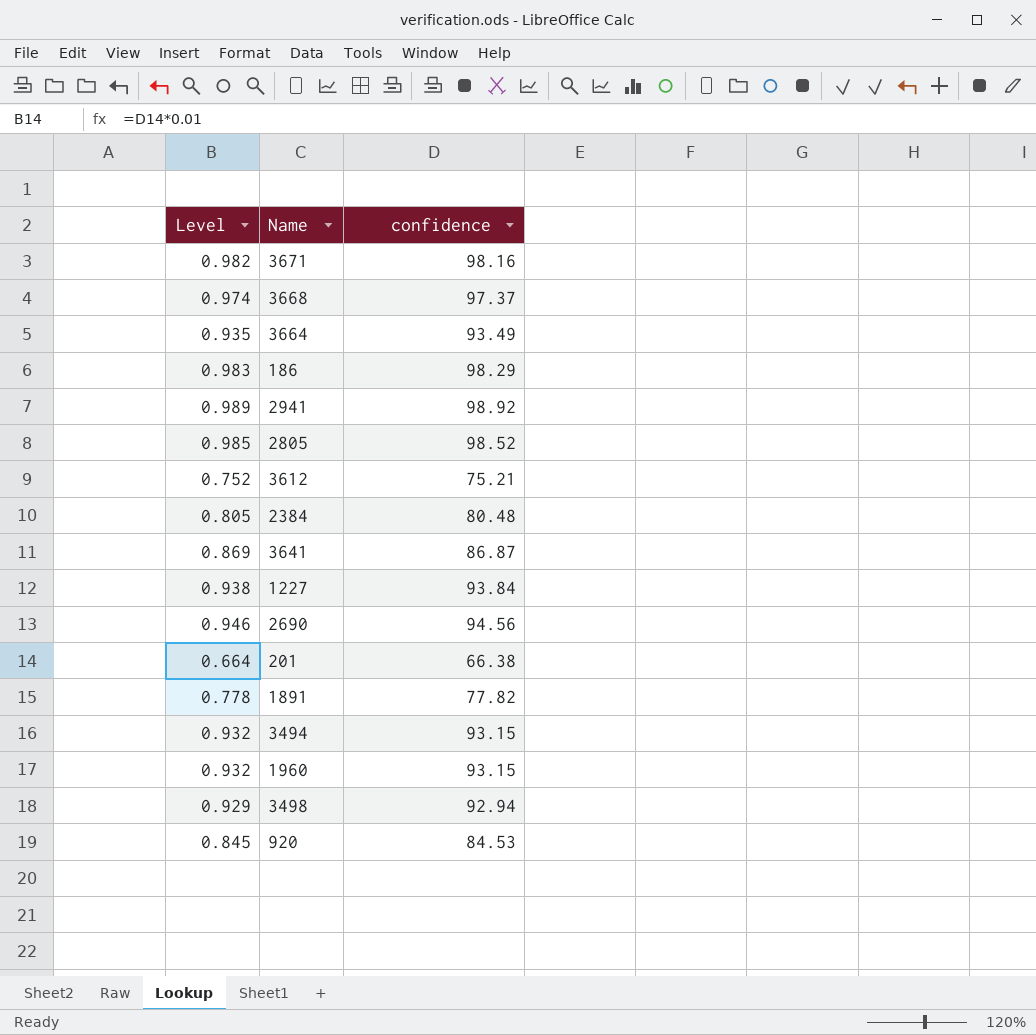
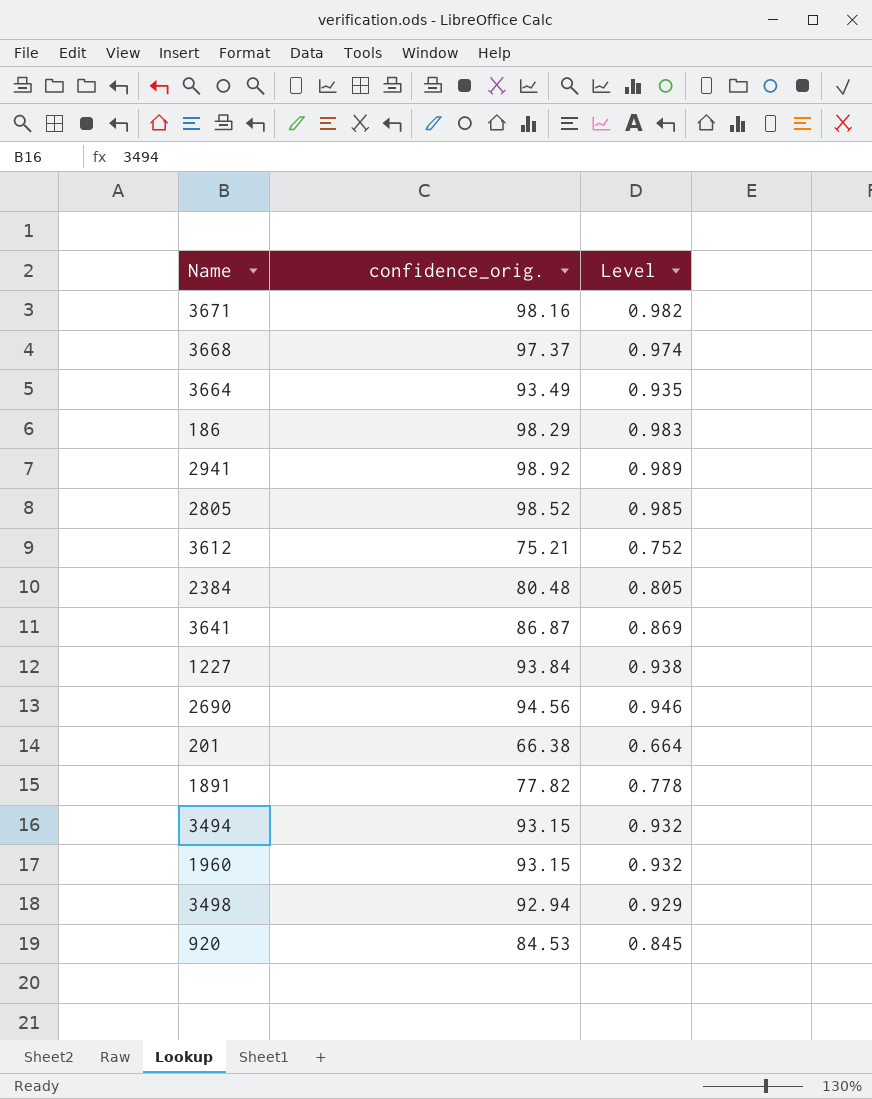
column name: confidence -> confidence_orig.
column Level | position: 1 -> 3

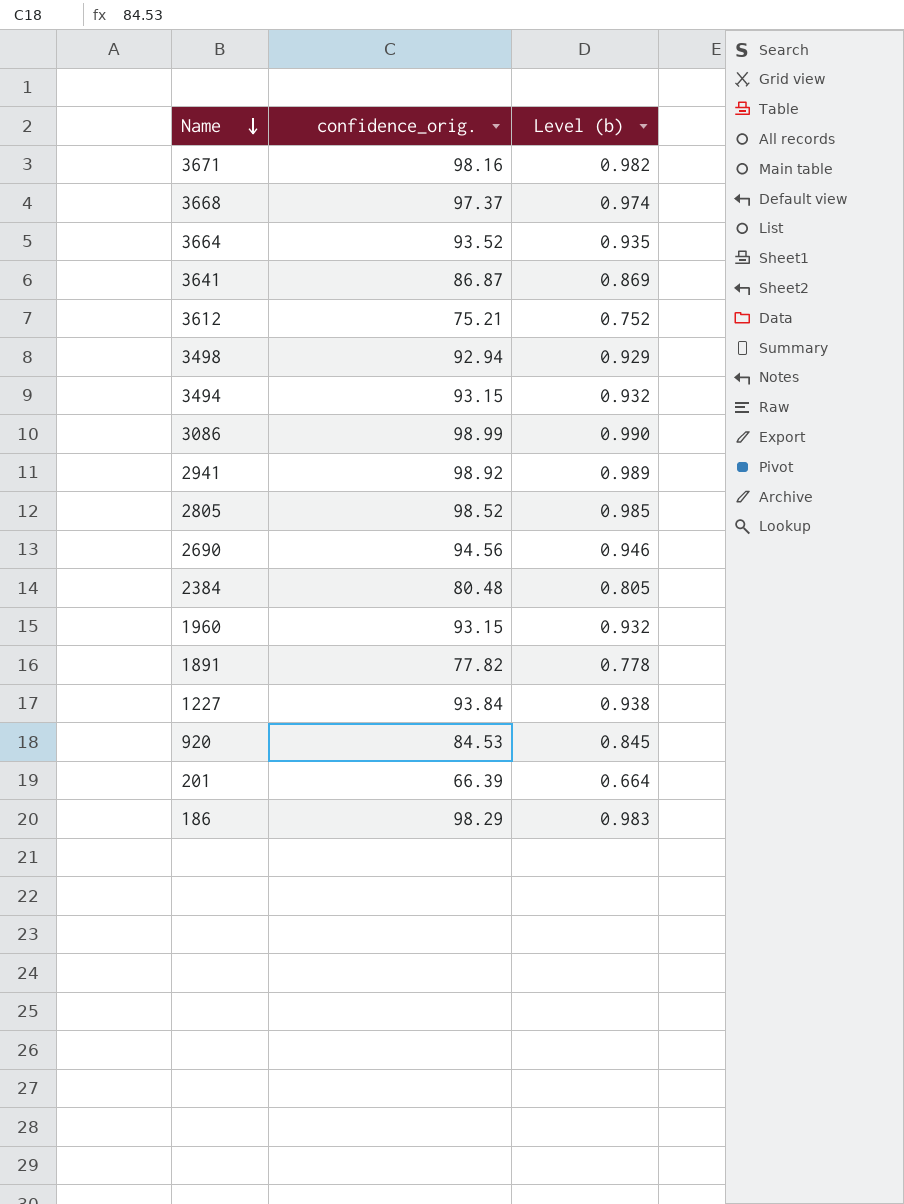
row order: none -> Name descending
column name: Level -> Level (b)
3664 | confidence_orig.: 93.49 -> 93.52
row 3086: none -> 98.99 | 0.990
201 | confidence_orig.: 66.38 -> 66.39

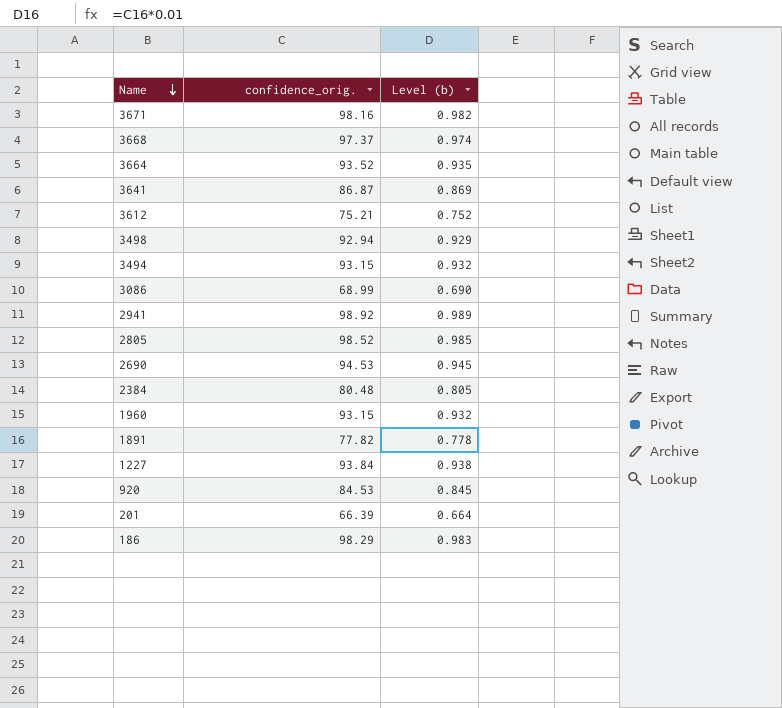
3086 | confidence_orig.: 98.99 -> 68.99
3086 | Level (b): 0.990 -> 0.690
2690 | confidence_orig.: 94.56 -> 94.53
2690 | Level (b): 0.946 -> 0.945

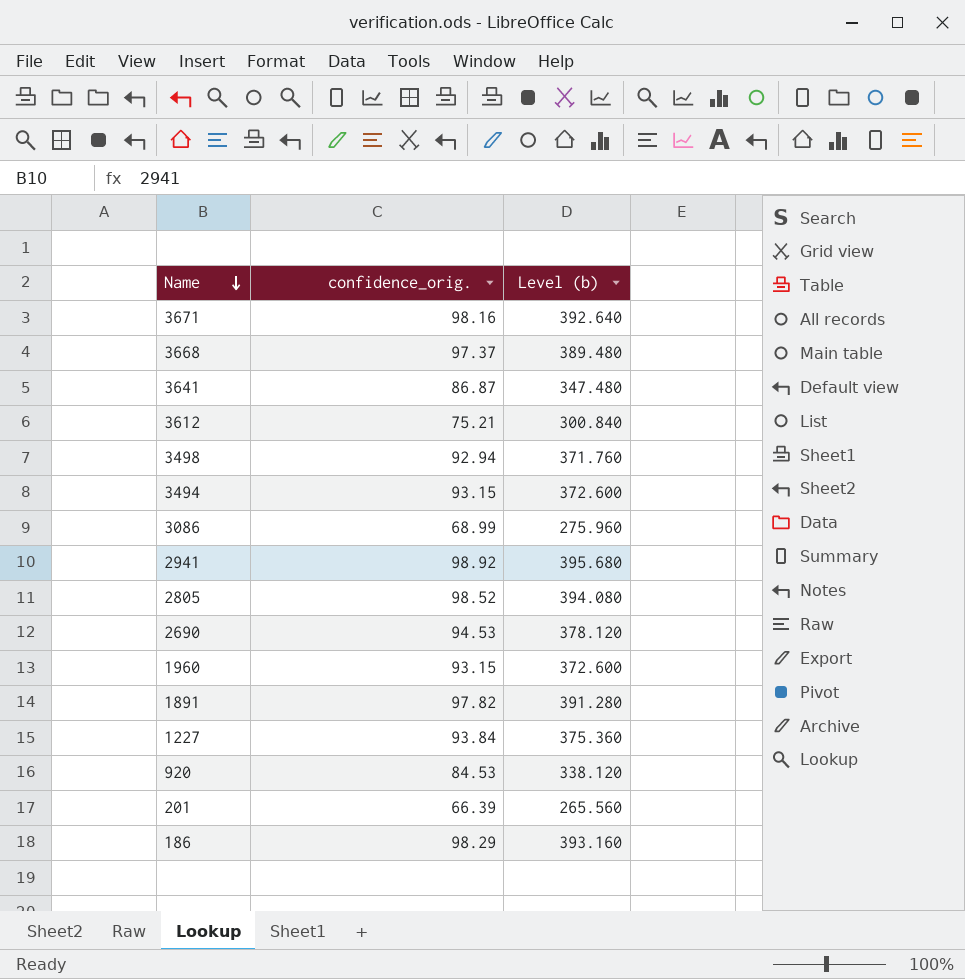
column Level (b) | formula: [confidence_orig.] * 0.01 -> [confidence_orig.] * 4
row 3664: 93.52 | 0.935 -> none
row 2384: 80.48 | 0.805 -> none
1891 | confidence_orig.: 77.82 -> 97.82

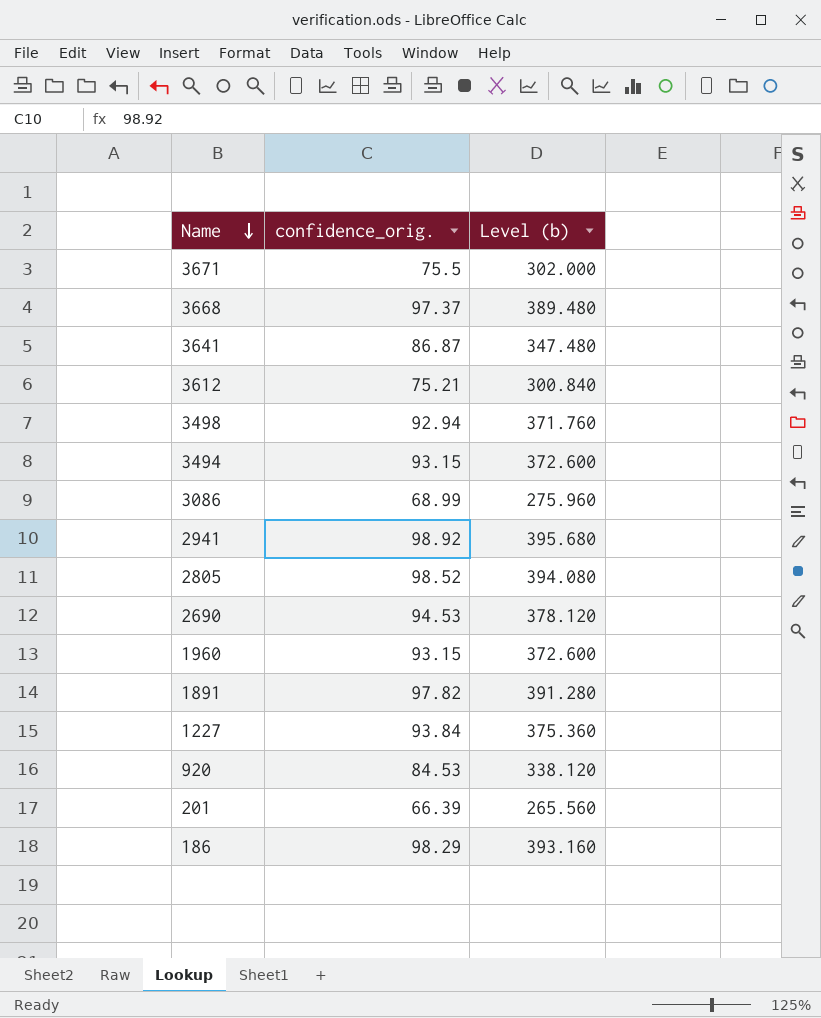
3671 | confidence_orig.: 98.16 -> 75.5
3671 | Level (b): 392.640 -> 302.000

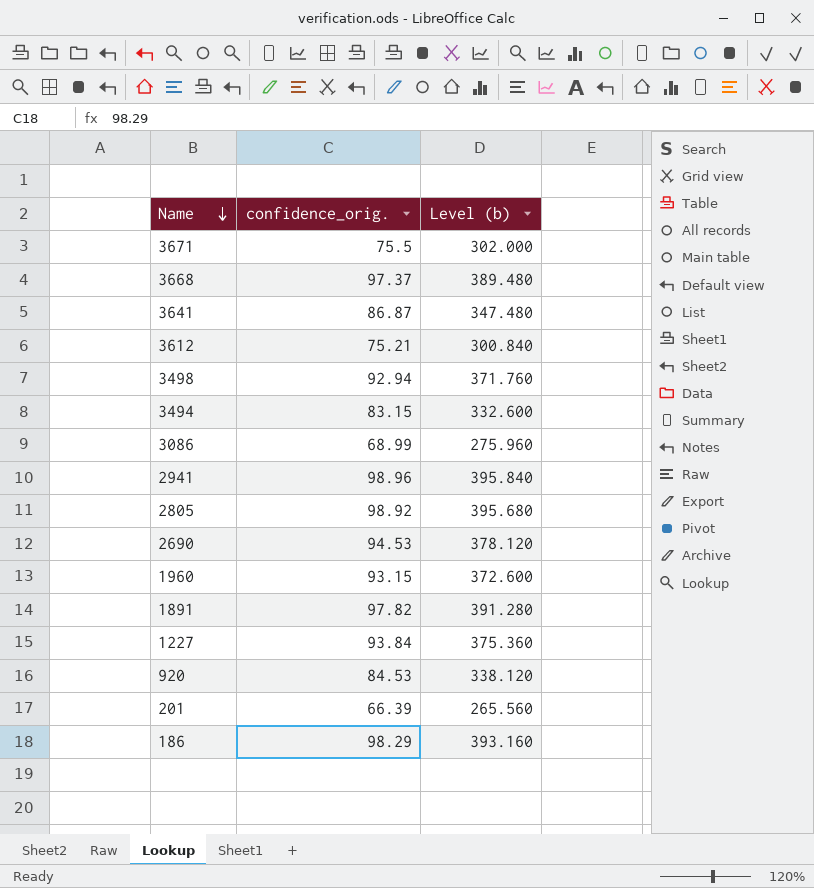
3494 | confidence_orig.: 93.15 -> 83.15
3494 | Level (b): 372.600 -> 332.600
2941 | confidence_orig.: 98.92 -> 98.96
2941 | Level (b): 395.680 -> 395.840
2805 | confidence_orig.: 98.52 -> 98.92
2805 | Level (b): 394.080 -> 395.680

